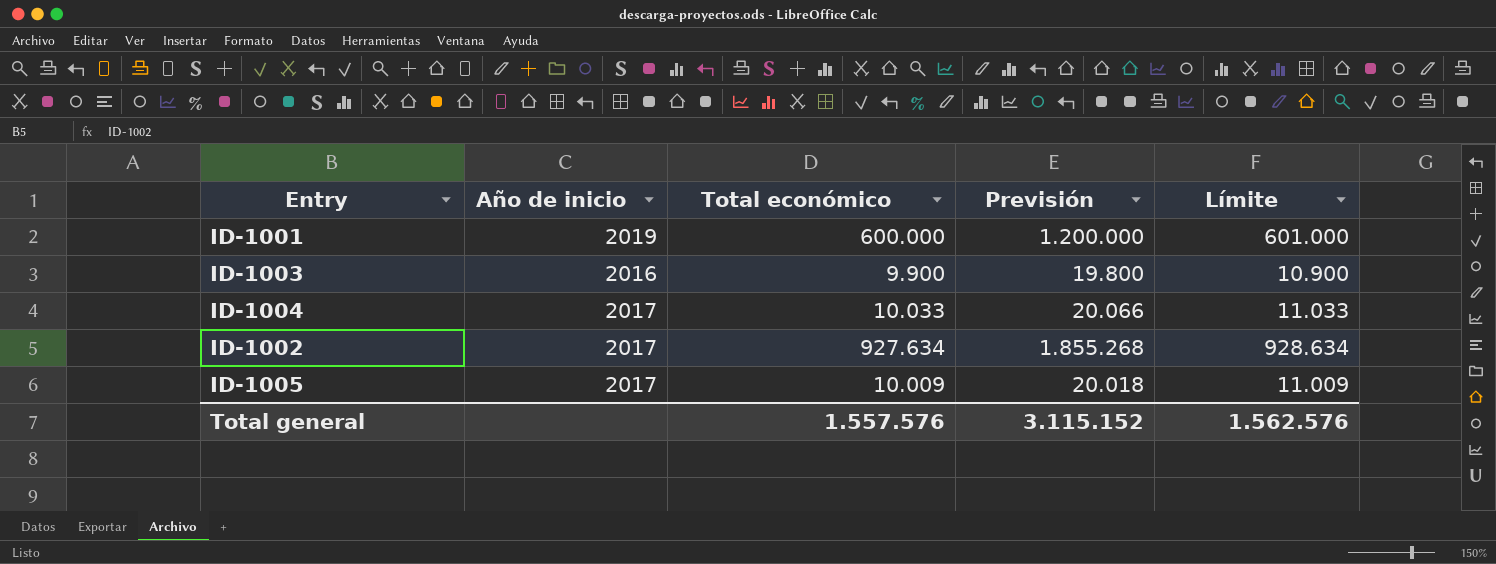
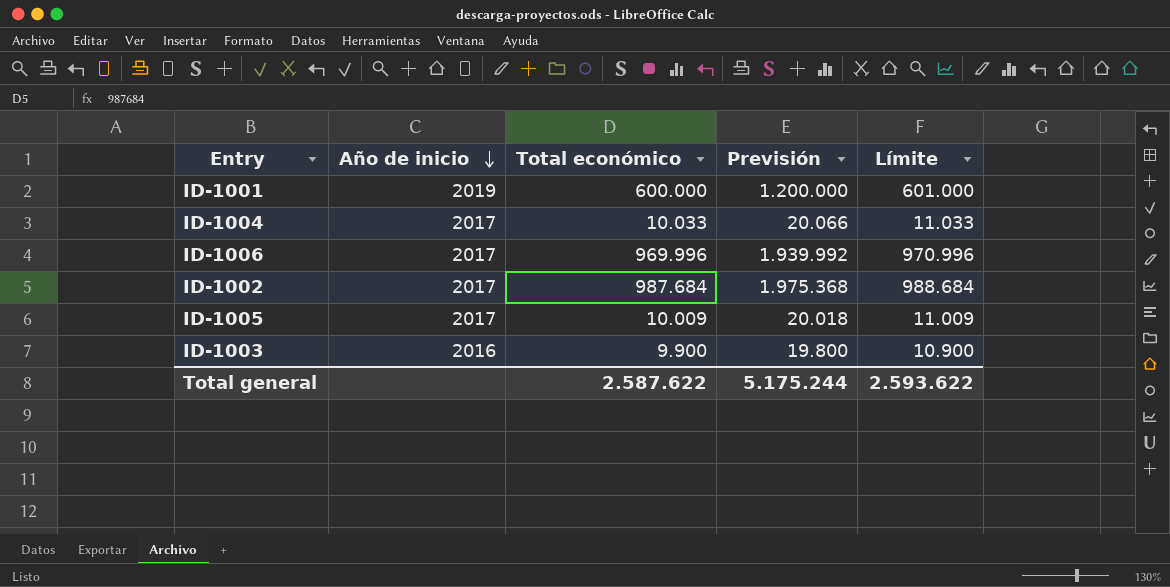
row order: none -> Año de inicio descending
row ID-1006: none -> 2017 | 969.996 | 1.939.992 | 970.996
ID-1002 | Total económico: 927.634 -> 987.684
ID-1002 | Previsión: 1.855.268 -> 1.975.368
ID-1002 | Límite: 928.634 -> 988.684
Total general | Total económico: 1.557.576 -> 2.587.622
Total general | Previsión: 3.115.152 -> 5.175.244
Total general | Límite: 1.562.576 -> 2.593.622

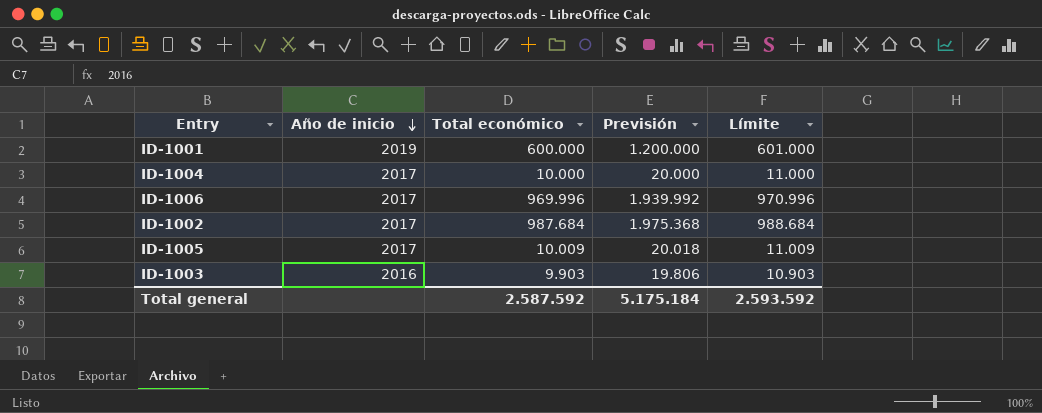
ID-1004 | Total económico: 10.033 -> 10.000
ID-1004 | Previsión: 20.066 -> 20.000
ID-1004 | Límite: 11.033 -> 11.000
ID-1003 | Total económico: 9.900 -> 9.903
ID-1003 | Previsión: 19.800 -> 19.806
ID-1003 | Límite: 10.900 -> 10.903
Total general | Total económico: 2.587.622 -> 2.587.592
Total general | Previsión: 5.175.244 -> 5.175.184
Total general | Límite: 2.593.622 -> 2.593.592

